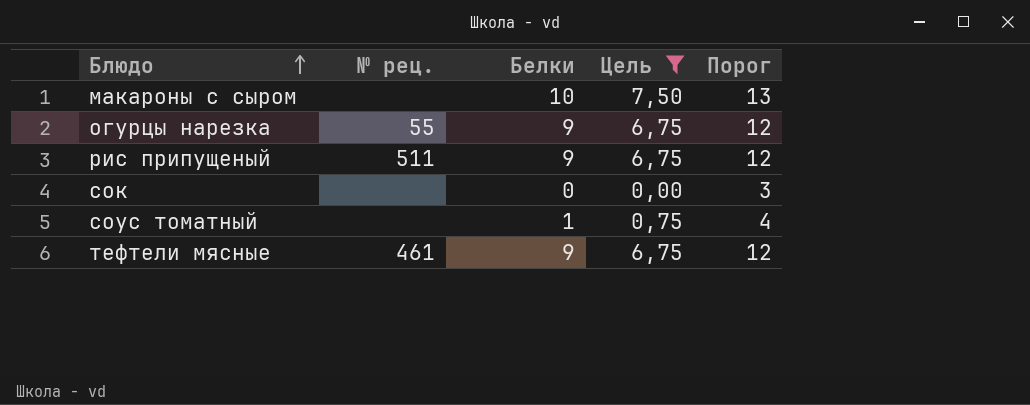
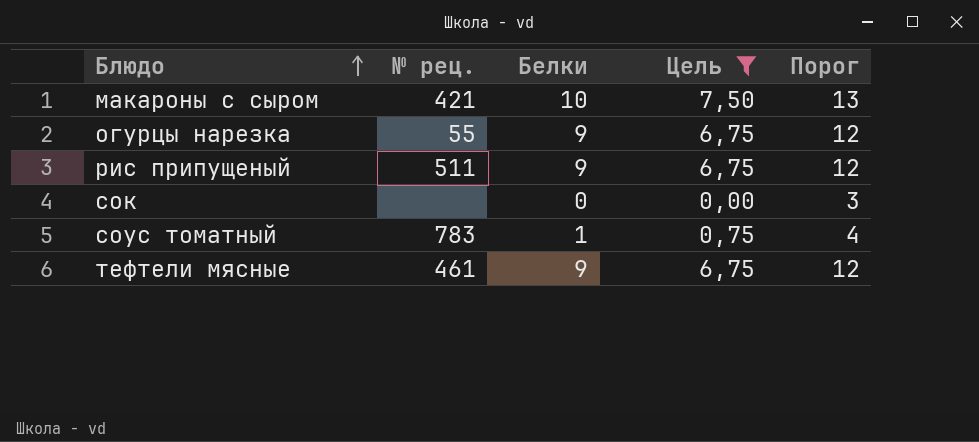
макароны с сыром | № рец.: none -> 421
соус томатный | № рец.: none -> 783

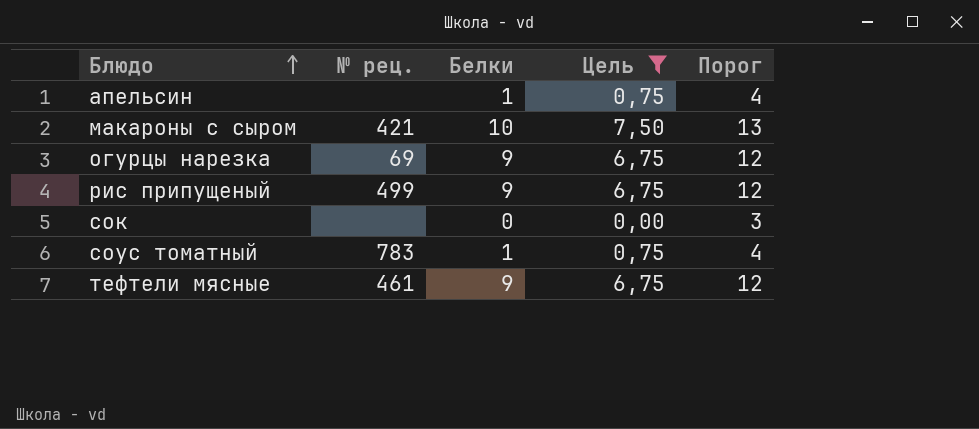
row апельсин: none -> none | 1 | 0,75 | 4
огурцы нарезка | № рец.: 55 -> 69
рис припущеный | № рец.: 511 -> 499

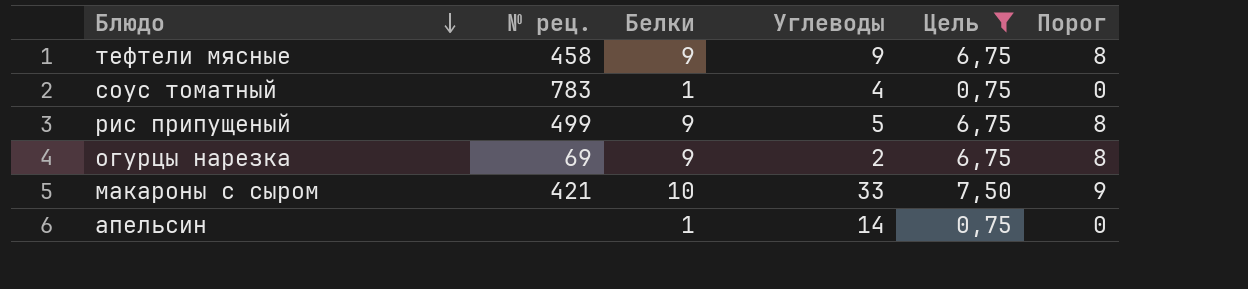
row order: Блюдо ascending -> Блюдо descending
column Углеводы | position: none -> 4
column Порог | formula: [Белки] + 3 -> [Белки] - 1
row сок: none | 0 | 0,00 | 3 -> none
тефтели мясные | № рец.: 461 -> 458

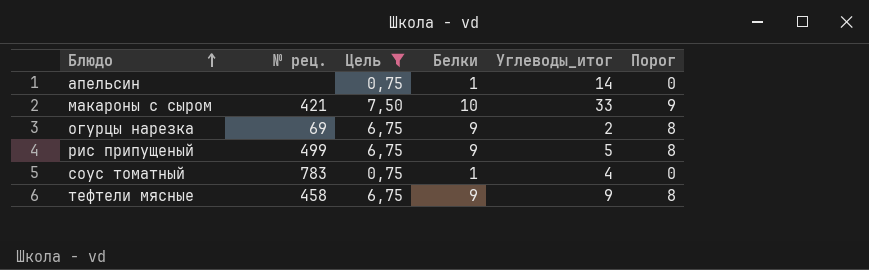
row order: Блюдо descending -> Блюдо ascending
column Цель | position: 5 -> 3
column name: Углеводы -> Углеводы_итог

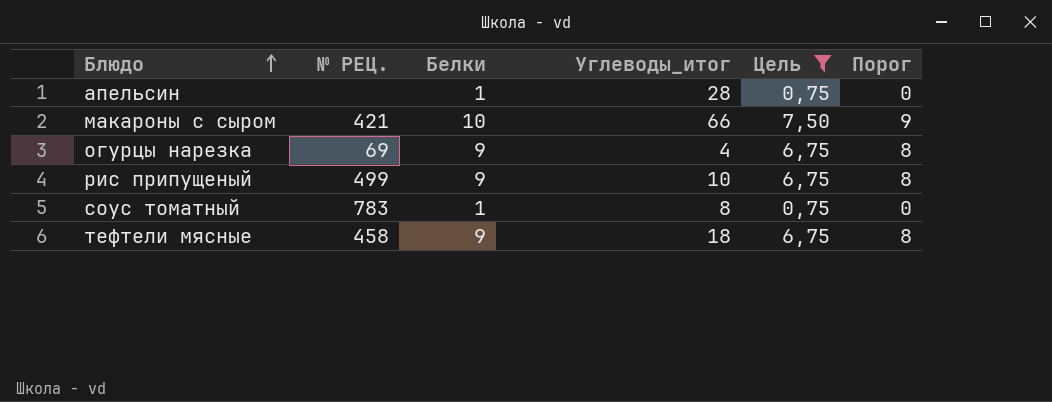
column name: № рец. -> № РЕЦ.
column Цель | position: 3 -> 5
апельсин | Углеводы_итог: 14 -> 28
макароны с сыром | Углеводы_итог: 33 -> 66
огурцы нарезка | Углеводы_итог: 2 -> 4
рис припущеный | Углеводы_итог: 5 -> 10
соус томатный | Углеводы_итог: 4 -> 8
тефтели мясные | Углеводы_итог: 9 -> 18

